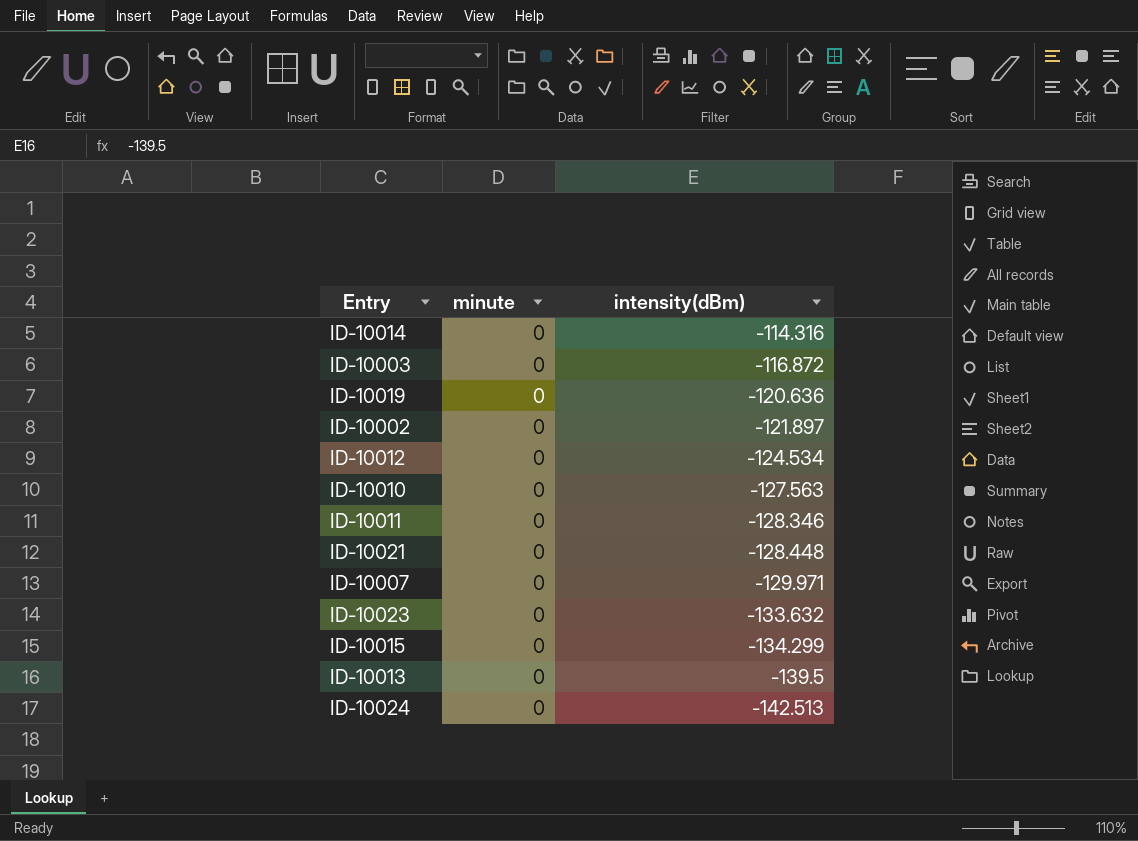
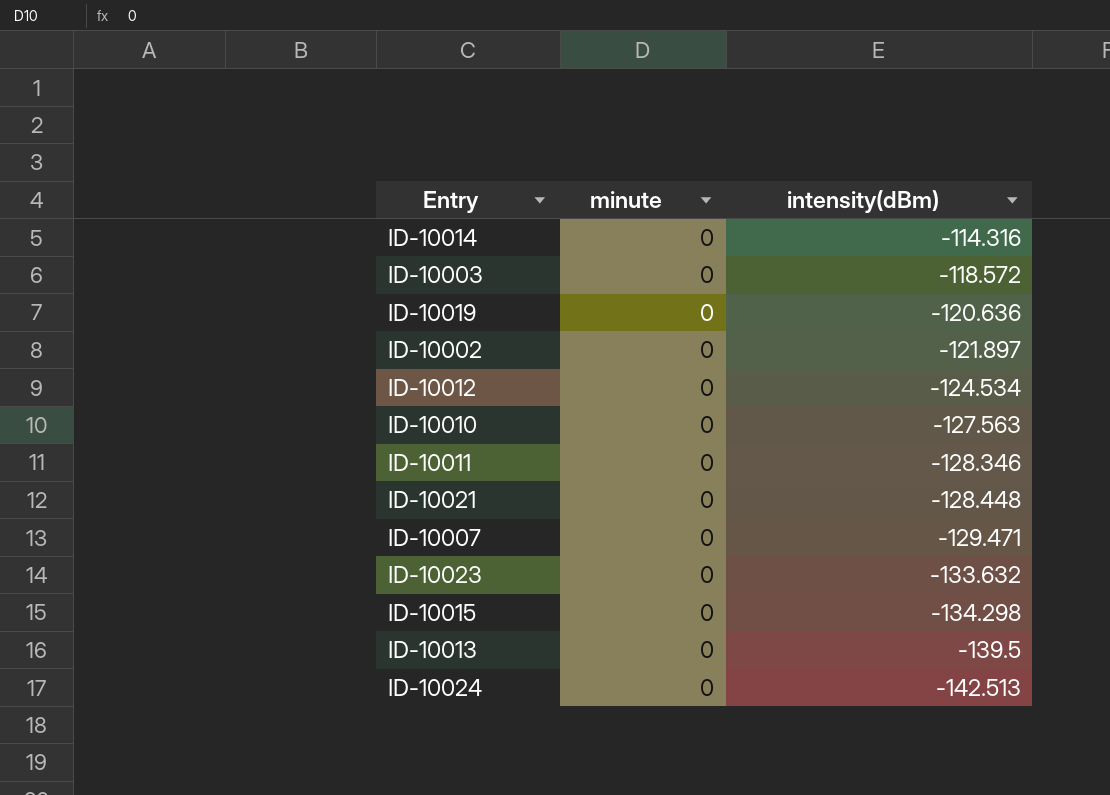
ID-10003 | intensity(dBm): -116.872 -> -118.572
ID-10007 | intensity(dBm): -129.971 -> -129.471
ID-10015 | intensity(dBm): -134.299 -> -134.298

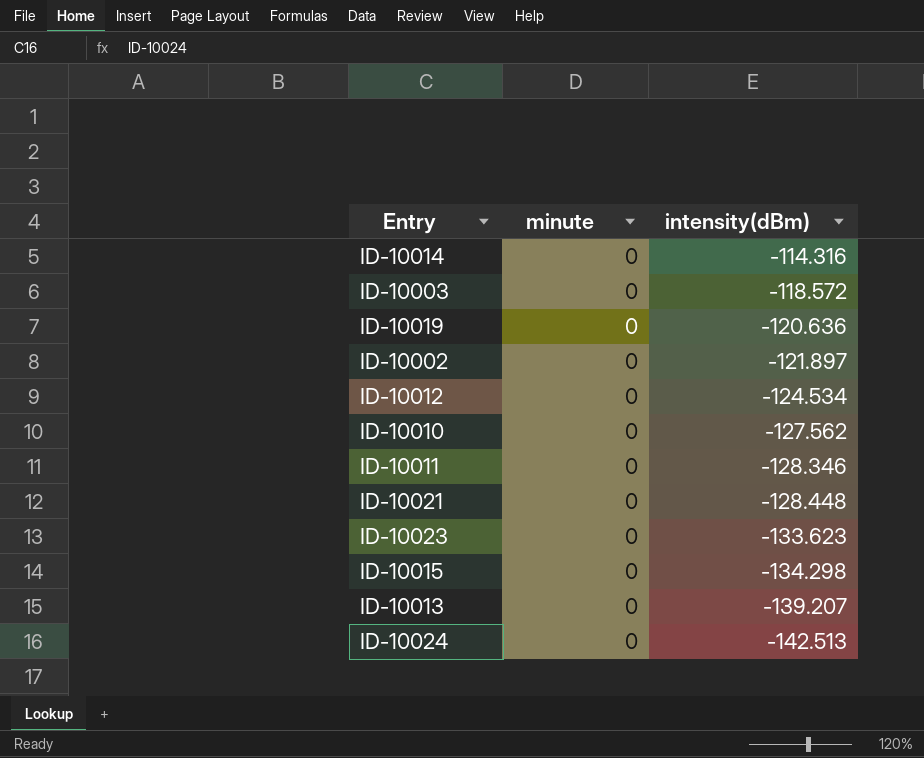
row ID-10007: 0 | -129.471 -> none
ID-10010 | intensity(dBm): -127.563 -> -127.562
ID-10023 | intensity(dBm): -133.632 -> -133.623
ID-10013 | intensity(dBm): -139.5 -> -139.207

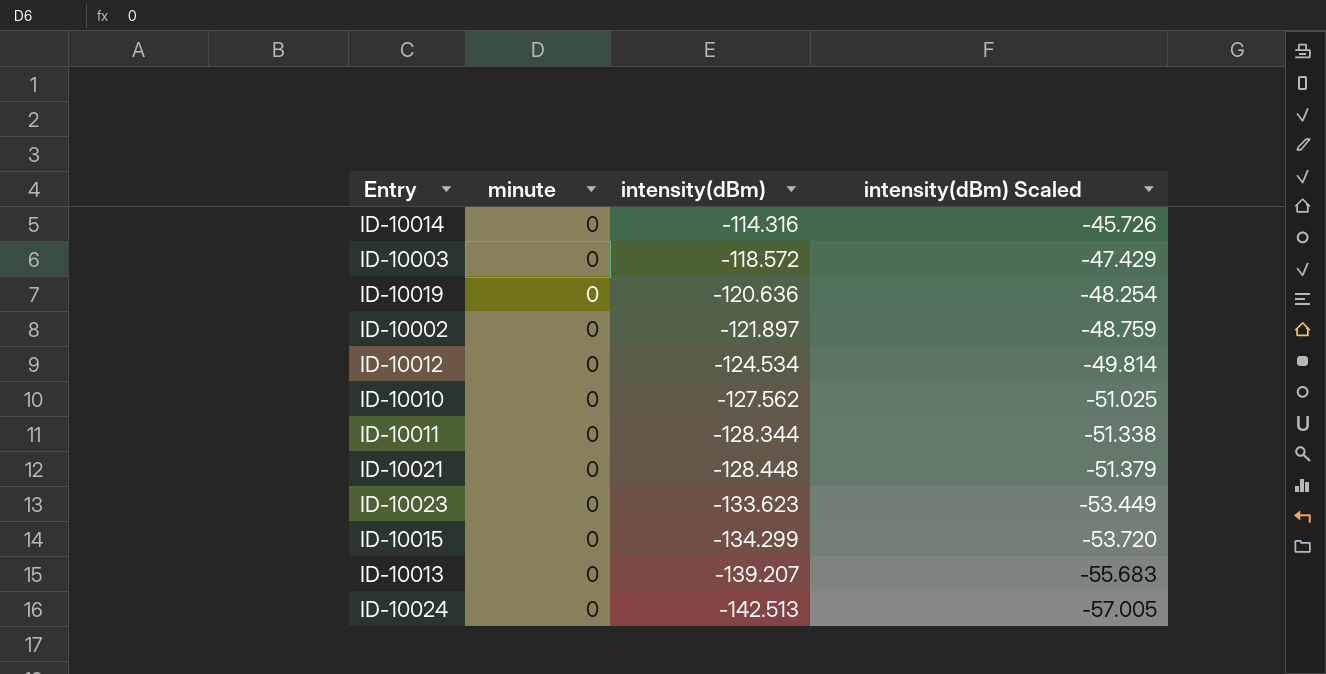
column intensity(dBm) Scaled | formula: none -> [intensity(dBm)] * 0.4
ID-10011 | intensity(dBm): -128.346 -> -128.344
ID-10015 | intensity(dBm): -134.298 -> -134.299

